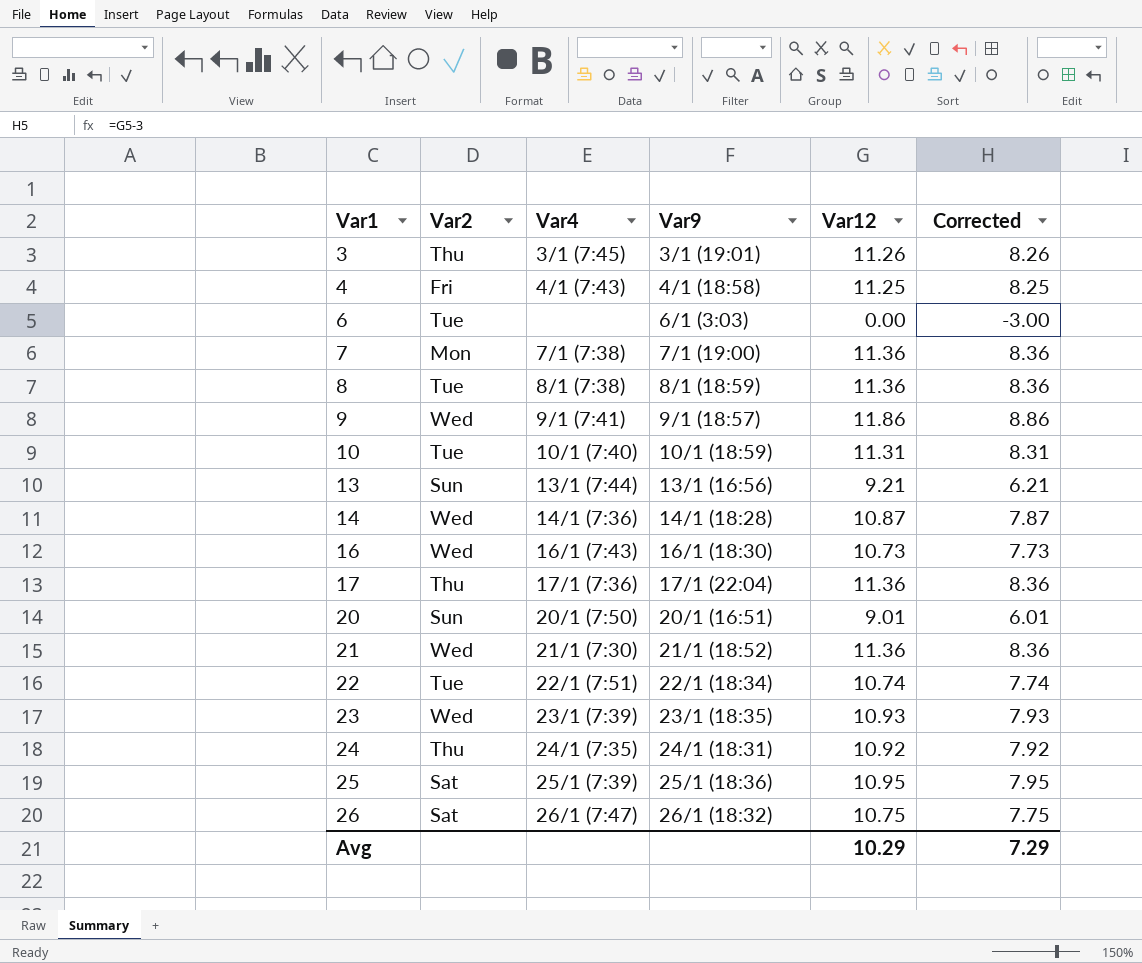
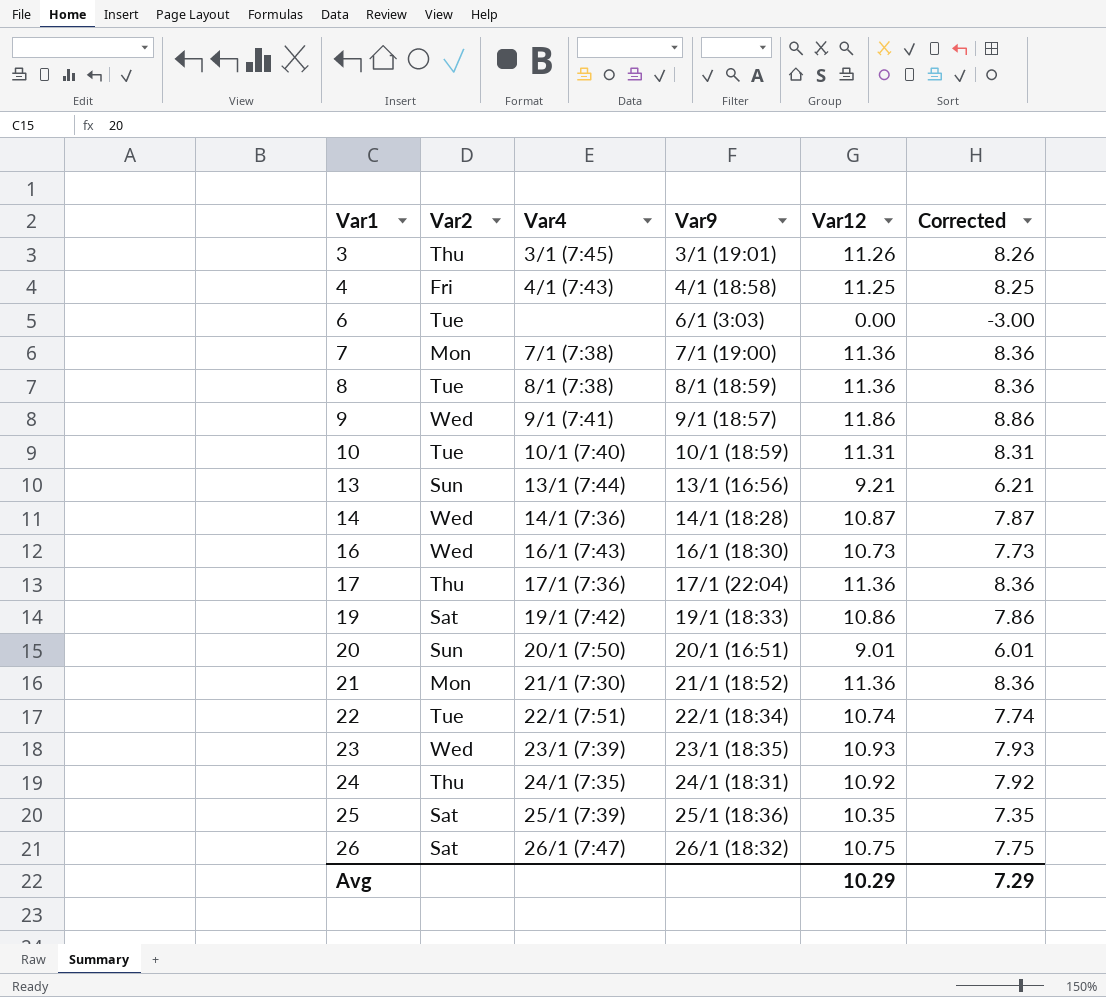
row 19: none -> Sat | 19/1 (7:42) | 19/1 (18:33) | 10.86 | 7.86
21 | Var2: Wed -> Mon
25 | Var12: 10.95 -> 10.35
25 | Corrected: 7.95 -> 7.35

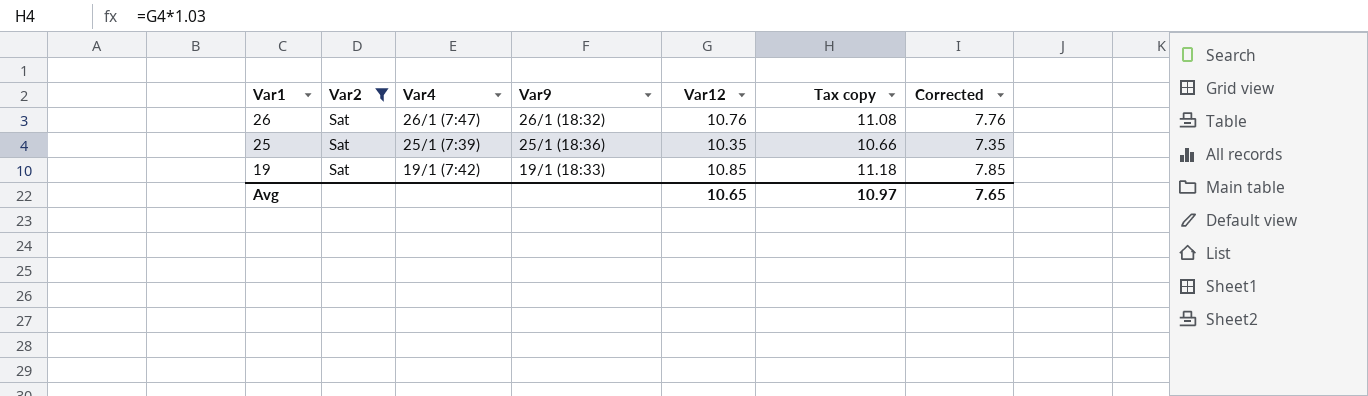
filter: none -> Var2 = Sat
row order: Var1 ascending -> Var1 descending
column Tax copy | formula: none -> [Var12] * 1.03
26 | Var12: 10.75 -> 10.76
26 | Corrected: 7.75 -> 7.76
19 | Var12: 10.86 -> 10.85
19 | Corrected: 7.86 -> 7.85
Avg | Var12: 10.29 -> 10.65
Avg | Corrected: 7.29 -> 7.65

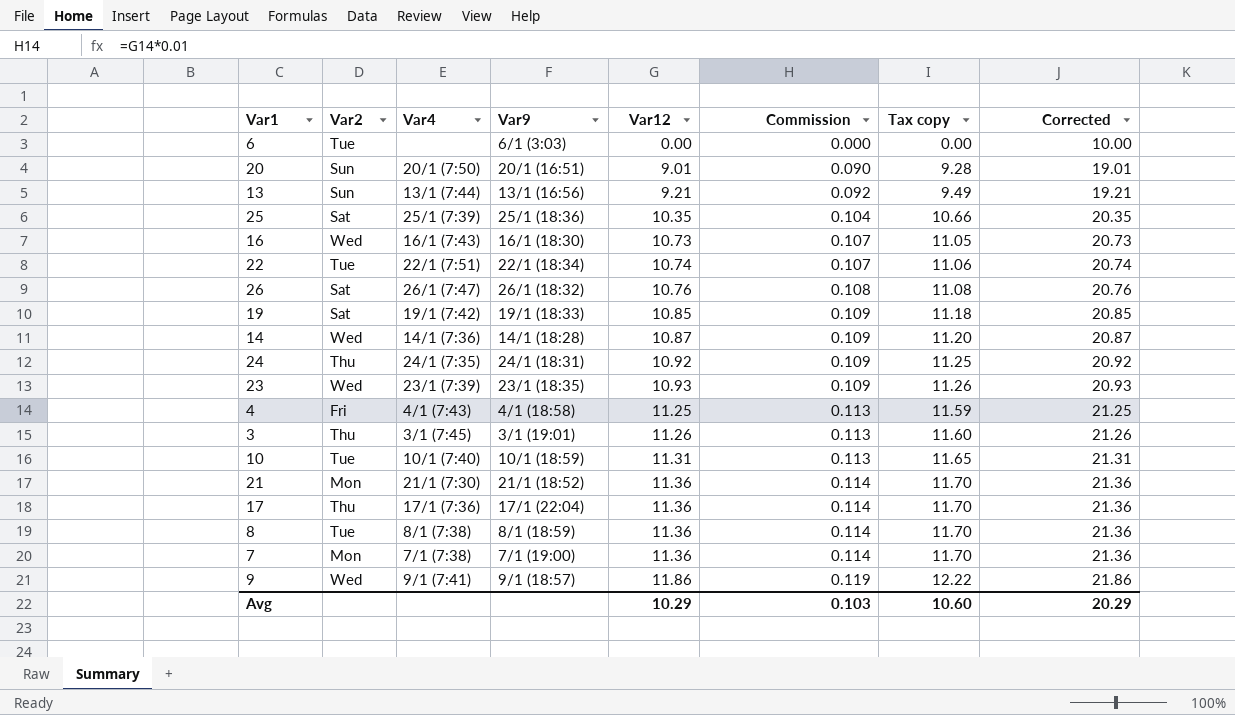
filter: Var2 = Sat -> none
row order: Var1 descending -> Var12 ascending
column Commission | formula: none -> [Var12] * 0.01
column Corrected | formula: [Var12] - 3 -> [Var12] + 10
Avg | Var12: 10.65 -> 10.29
Avg | Tax copy: 10.97 -> 10.60
Avg | Corrected: 7.65 -> 20.29

